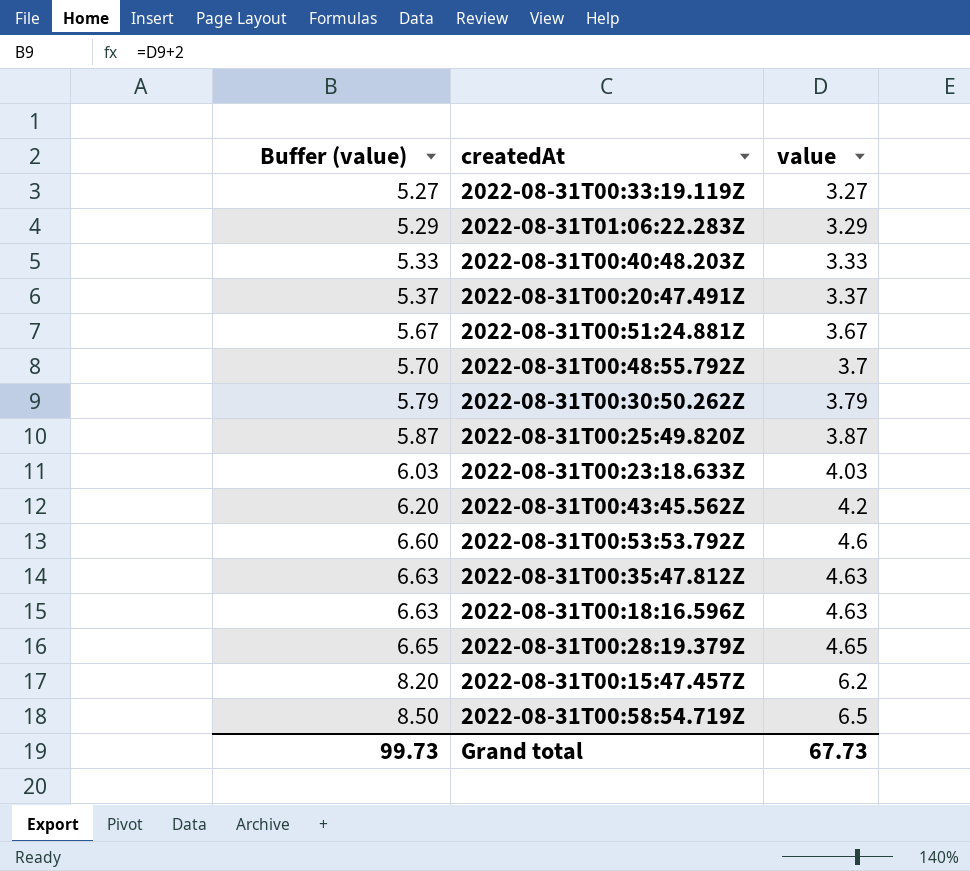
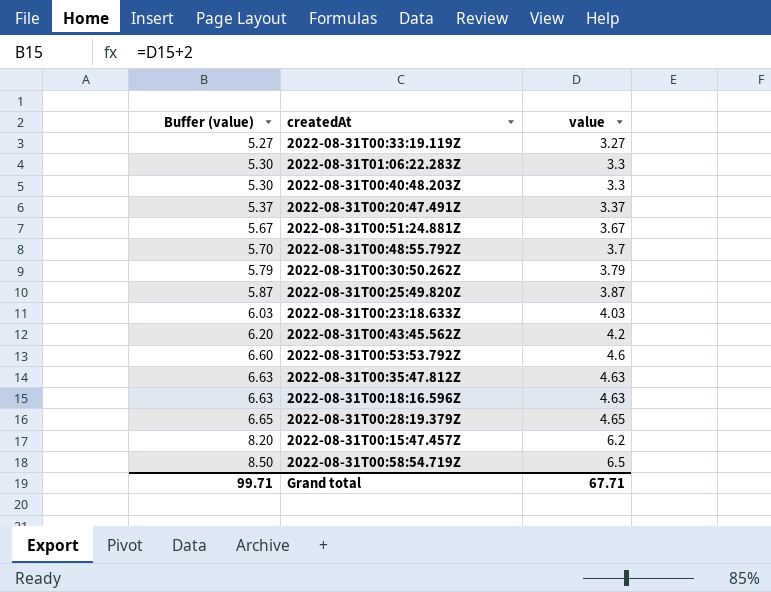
2022-08-31T01:06:22.283Z | Buffer (value): 5.29 -> 5.30
2022-08-31T01:06:22.283Z | value: 3.29 -> 3.3
2022-08-31T00:40:48.203Z | Buffer (value): 5.33 -> 5.30
2022-08-31T00:40:48.203Z | value: 3.33 -> 3.3
Grand total | Buffer (value): 99.73 -> 99.71
Grand total | value: 67.73 -> 67.71

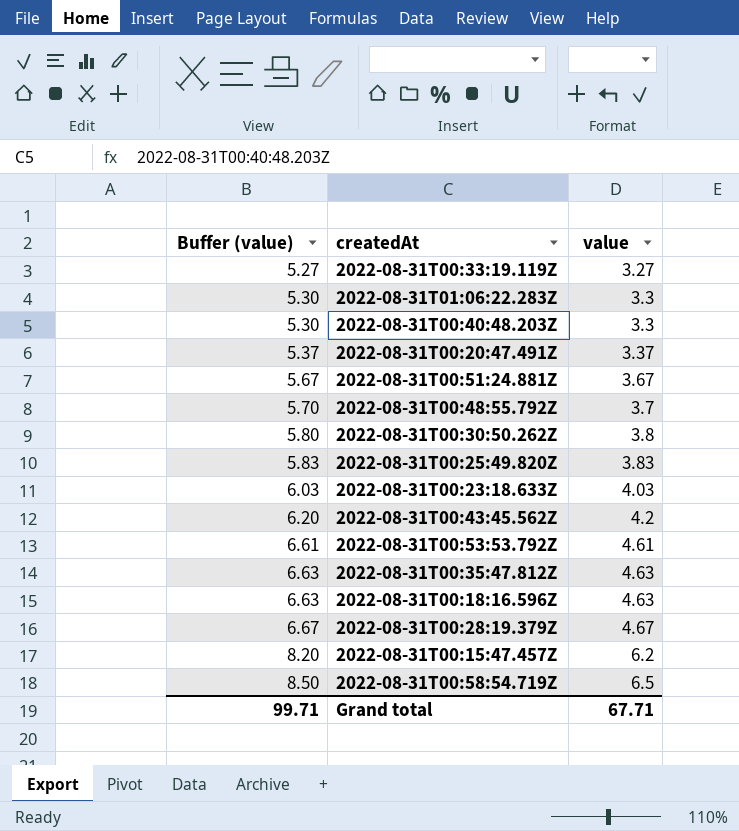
2022-08-31T00:30:50.262Z | Buffer (value): 5.79 -> 5.80
2022-08-31T00:30:50.262Z | value: 3.79 -> 3.8
2022-08-31T00:25:49.820Z | Buffer (value): 5.87 -> 5.83
2022-08-31T00:25:49.820Z | value: 3.87 -> 3.83
2022-08-31T00:53:53.792Z | Buffer (value): 6.60 -> 6.61
2022-08-31T00:53:53.792Z | value: 4.6 -> 4.61
2022-08-31T00:28:19.379Z | Buffer (value): 6.65 -> 6.67
2022-08-31T00:28:19.379Z | value: 4.65 -> 4.67

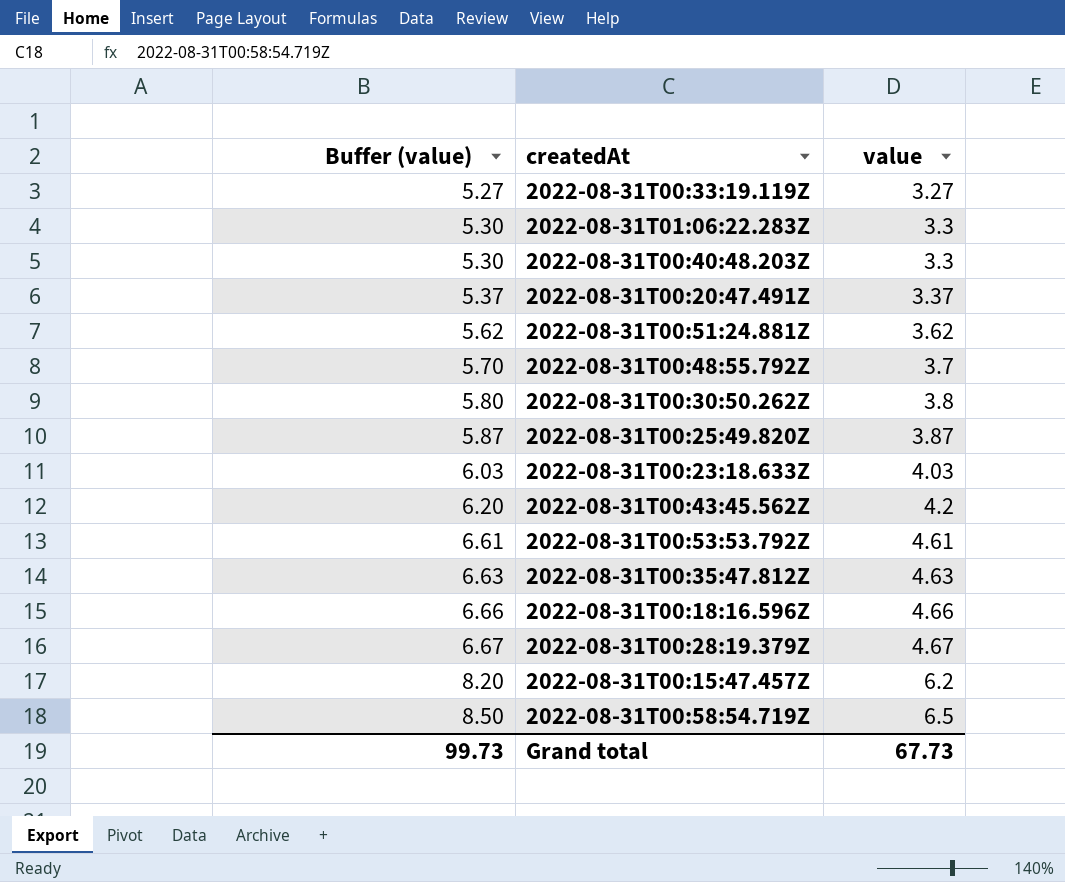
2022-08-31T00:51:24.881Z | Buffer (value): 5.67 -> 5.62
2022-08-31T00:51:24.881Z | value: 3.67 -> 3.62
2022-08-31T00:25:49.820Z | Buffer (value): 5.83 -> 5.87
2022-08-31T00:25:49.820Z | value: 3.83 -> 3.87
2022-08-31T00:18:16.596Z | Buffer (value): 6.63 -> 6.66
2022-08-31T00:18:16.596Z | value: 4.63 -> 4.66
Grand total | Buffer (value): 99.71 -> 99.73
Grand total | value: 67.71 -> 67.73

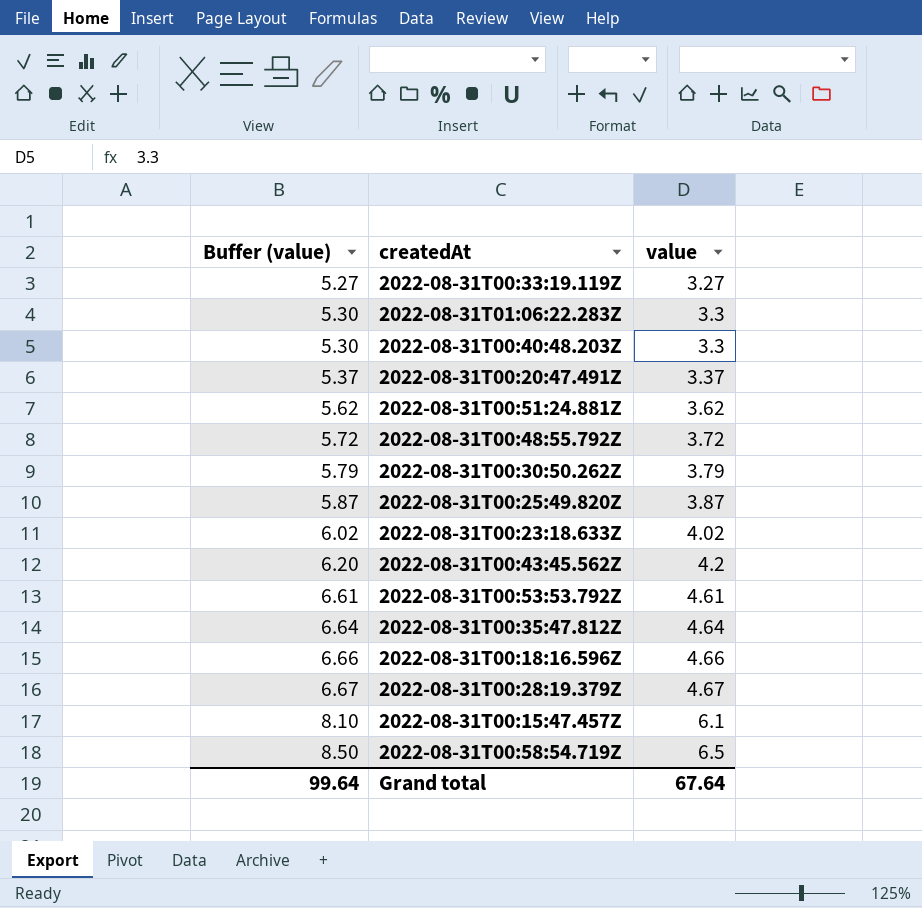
2022-08-31T00:48:55.792Z | Buffer (value): 5.70 -> 5.72
2022-08-31T00:48:55.792Z | value: 3.7 -> 3.72
2022-08-31T00:30:50.262Z | Buffer (value): 5.80 -> 5.79
2022-08-31T00:30:50.262Z | value: 3.8 -> 3.79
2022-08-31T00:23:18.633Z | Buffer (value): 6.03 -> 6.02
2022-08-31T00:23:18.633Z | value: 4.03 -> 4.02
2022-08-31T00:35:47.812Z | Buffer (value): 6.63 -> 6.64
2022-08-31T00:35:47.812Z | value: 4.63 -> 4.64
2022-08-31T00:15:47.457Z | Buffer (value): 8.20 -> 8.10
2022-08-31T00:15:47.457Z | value: 6.2 -> 6.1
Grand total | Buffer (value): 99.73 -> 99.64
Grand total | value: 67.73 -> 67.64

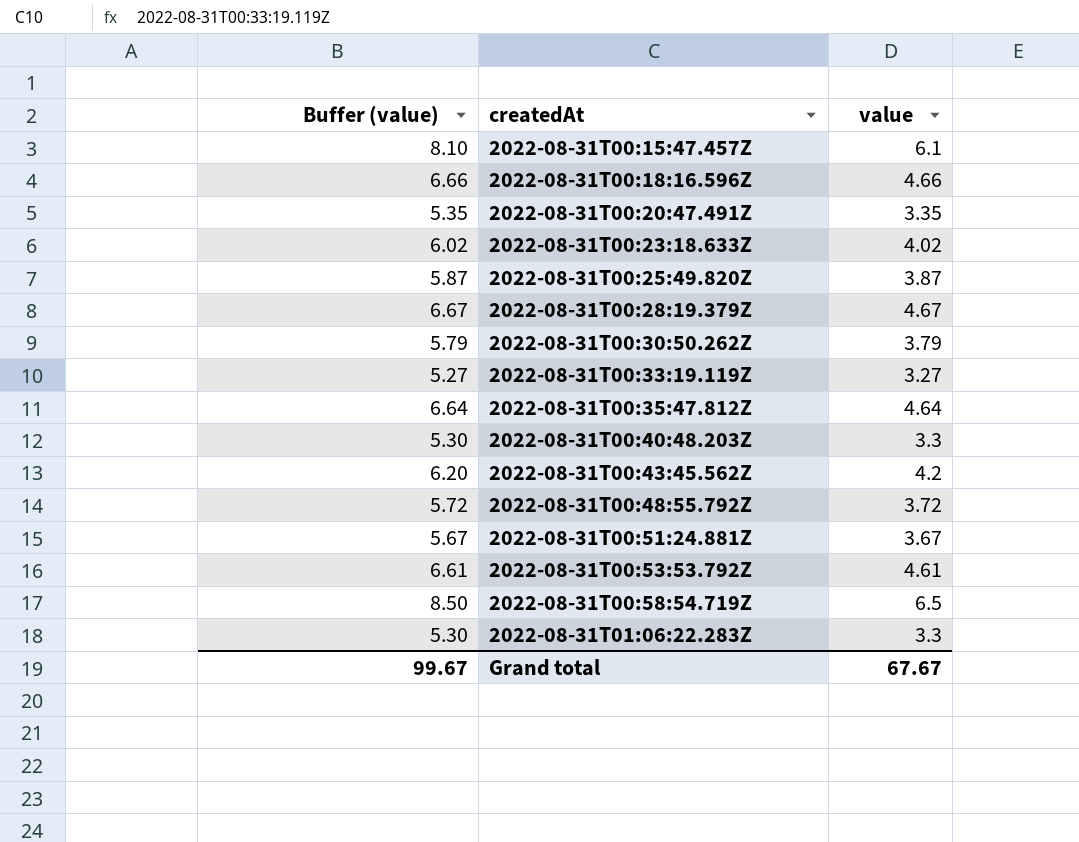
row order: Buffer (value) ascending -> createdAt ascending
2022-08-31T00:20:47.491Z | Buffer (value): 5.37 -> 5.35
2022-08-31T00:20:47.491Z | value: 3.37 -> 3.35
2022-08-31T00:51:24.881Z | Buffer (value): 5.62 -> 5.67
2022-08-31T00:51:24.881Z | value: 3.62 -> 3.67
Grand total | Buffer (value): 99.64 -> 99.67
Grand total | value: 67.64 -> 67.67

